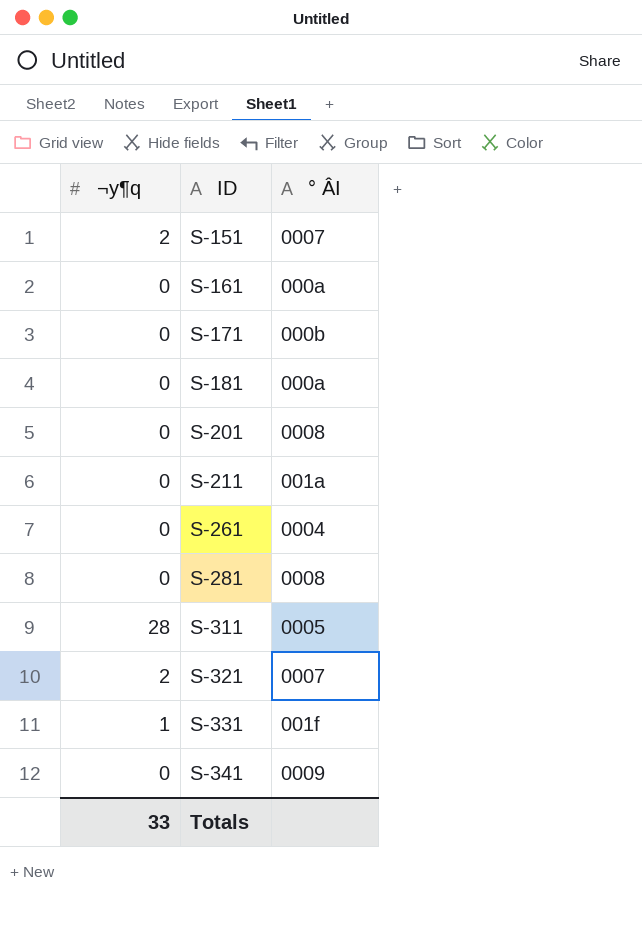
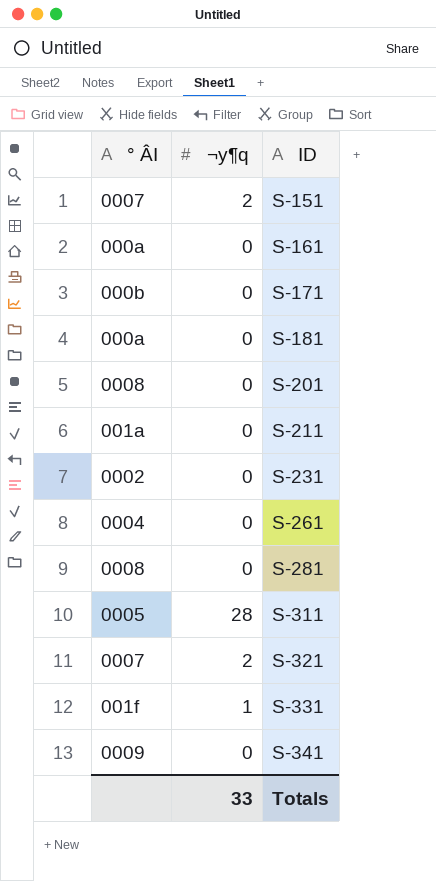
column ° ÂI | position: 3 -> 1
row S-231: none -> 0002 | 0

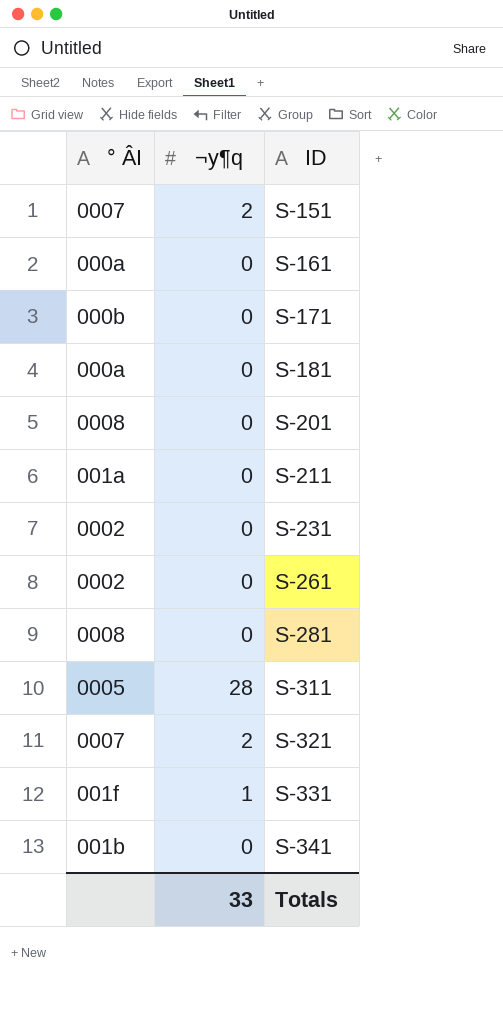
S-261 | ° ÂI: 0004 -> 0002
S-341 | ° ÂI: 0009 -> 001b

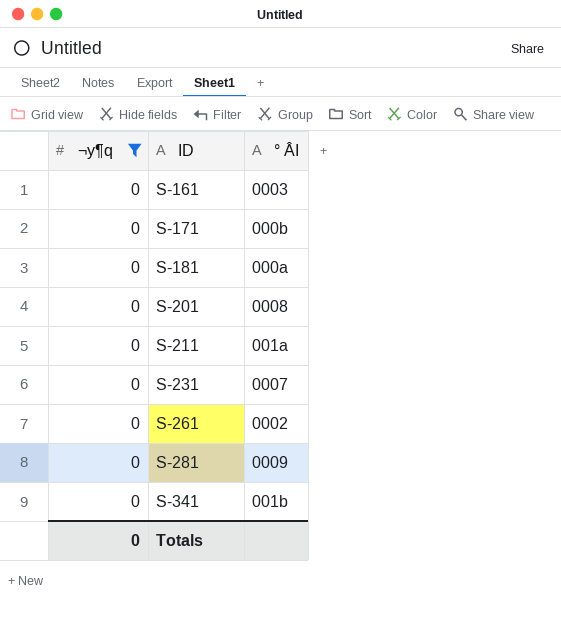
filter: none -> ¬y¶q = 0
column ° ÂI | position: 1 -> 3
S-161 | ° ÂI: 000a -> 0003
S-231 | ° ÂI: 0002 -> 0007
S-281 | ° ÂI: 0008 -> 0009
Totals | ¬y¶q: 33 -> 0

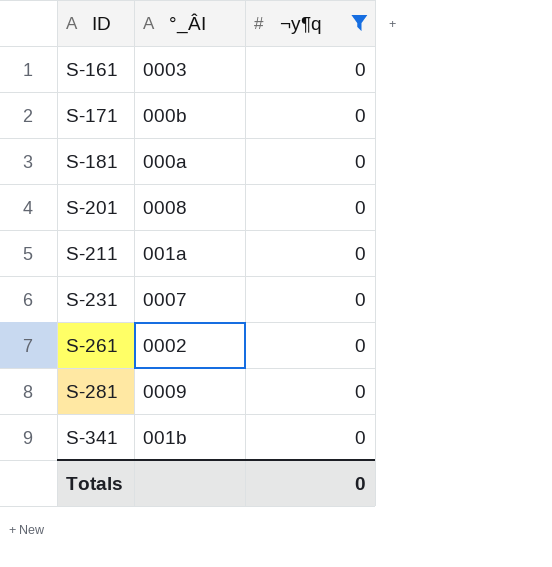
column name: ° ÂI -> °_ÂI
column ¬y¶q | position: 1 -> 3

